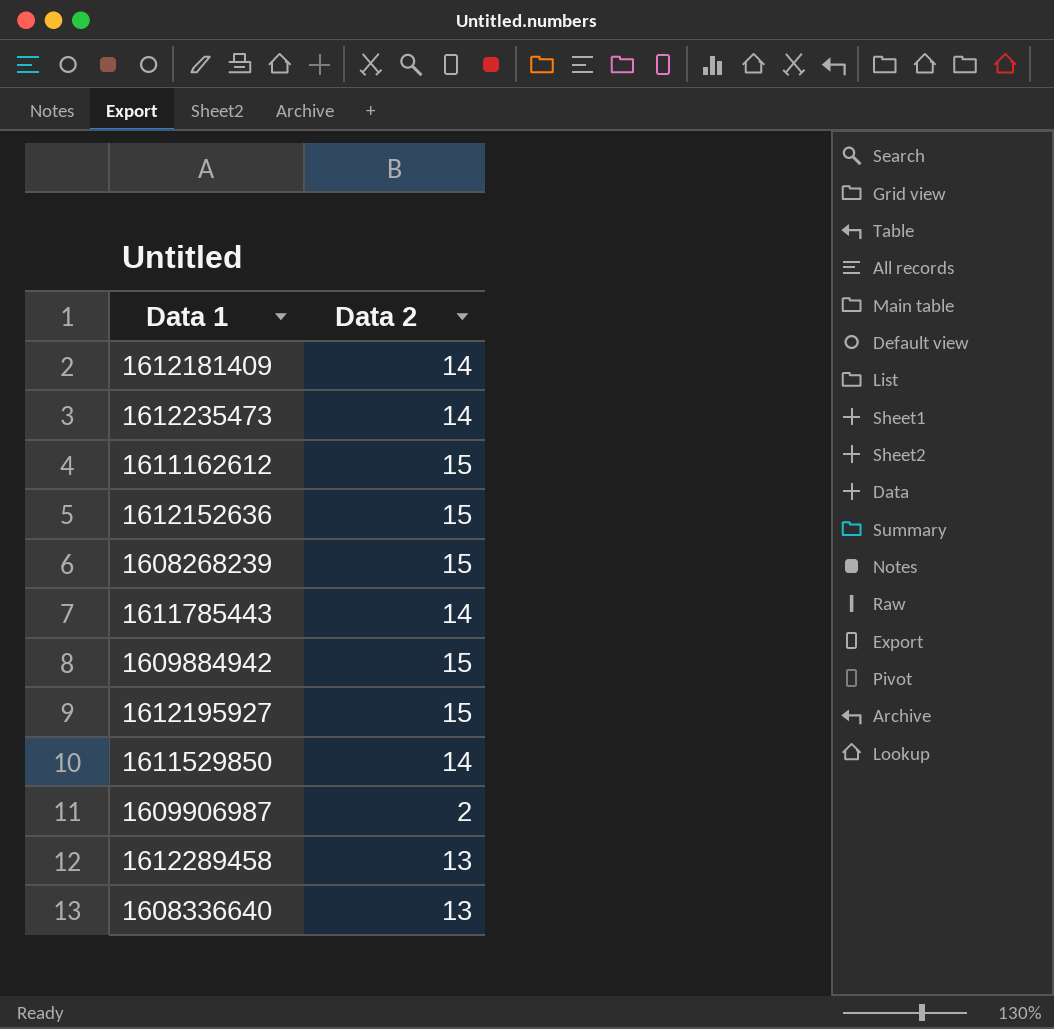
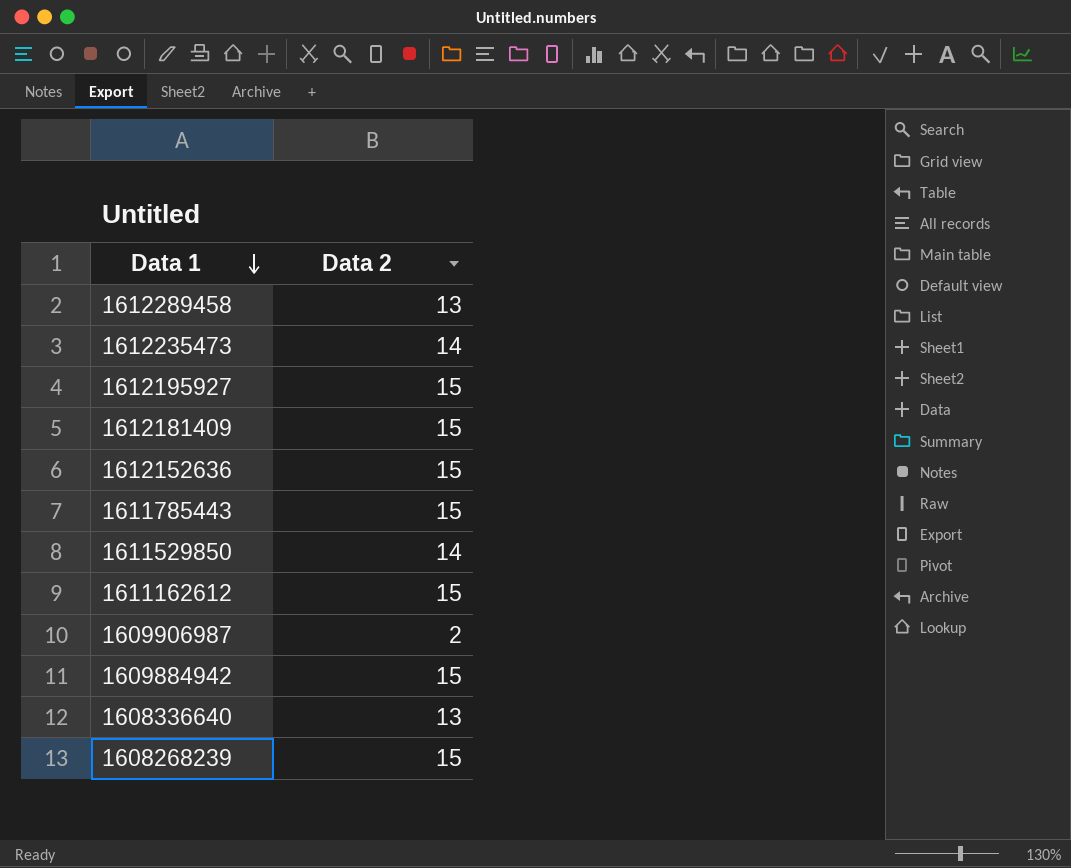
row order: none -> Data 1 descending
1612181409 | Data 2: 14 -> 15
1611785443 | Data 2: 14 -> 15

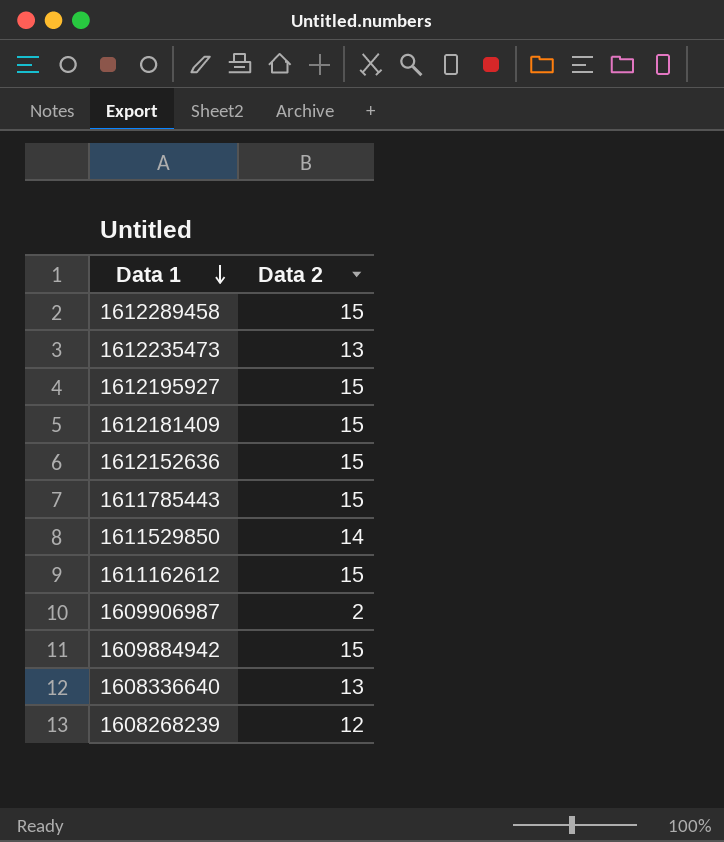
1612289458 | Data 2: 13 -> 15
1612235473 | Data 2: 14 -> 13
1608268239 | Data 2: 15 -> 12

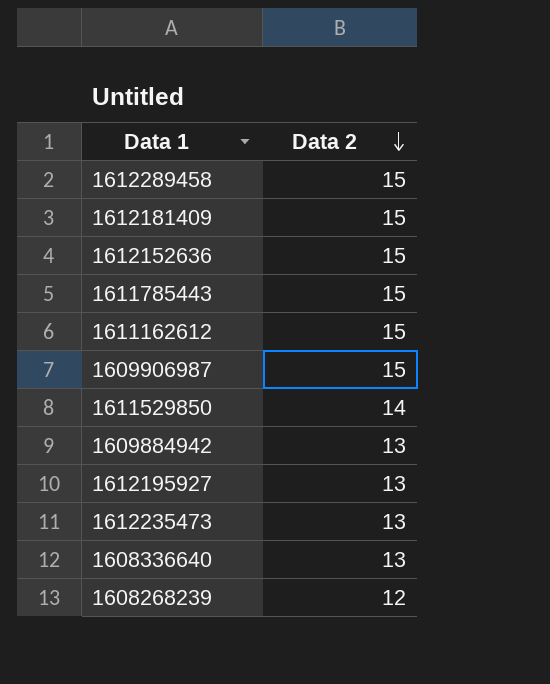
row order: Data 1 descending -> Data 2 descending
1609906987 | Data 2: 2 -> 15
1609884942 | Data 2: 15 -> 13
1612195927 | Data 2: 15 -> 13

